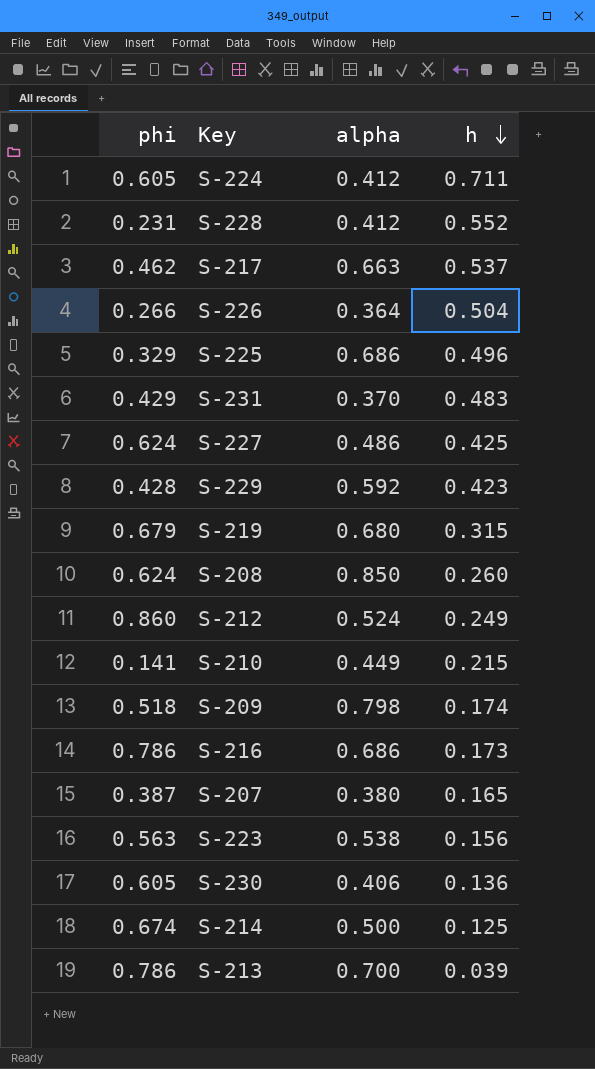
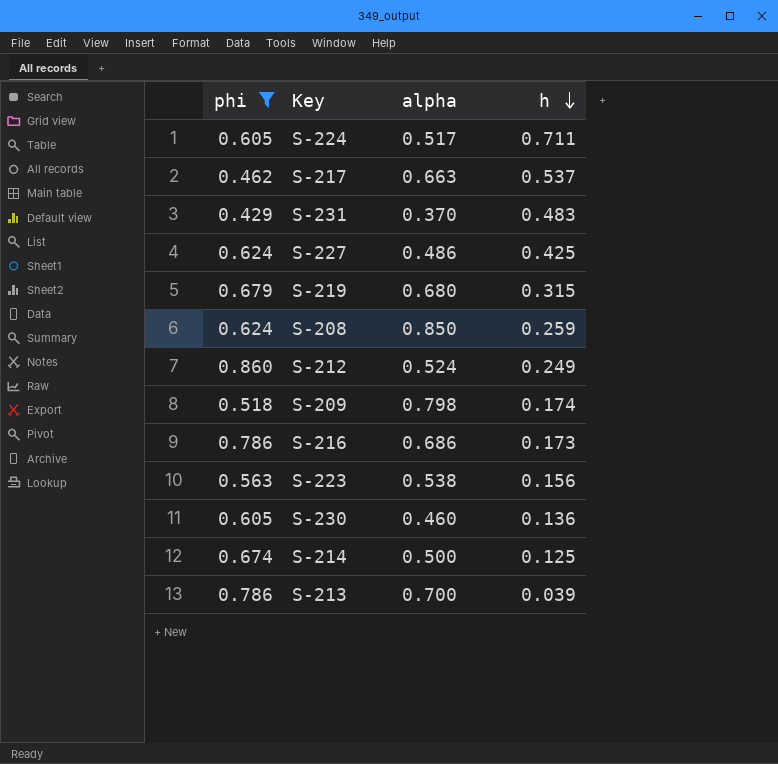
filter: none -> phi >= 0.429
S-224 | alpha: 0.412 -> 0.517
S-208 | h: 0.260 -> 0.259
S-230 | alpha: 0.406 -> 0.460

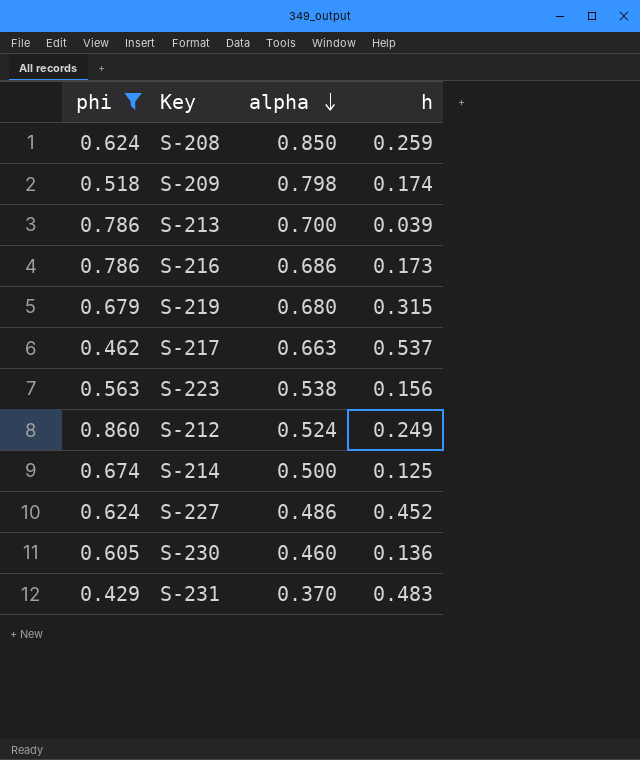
row order: h descending -> alpha descending
row S-224: 0.605 | 0.517 | 0.711 -> none
S-227 | h: 0.425 -> 0.452

